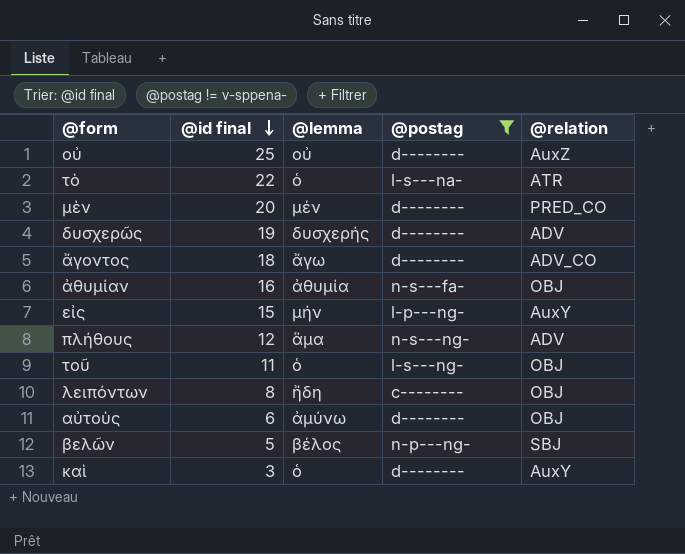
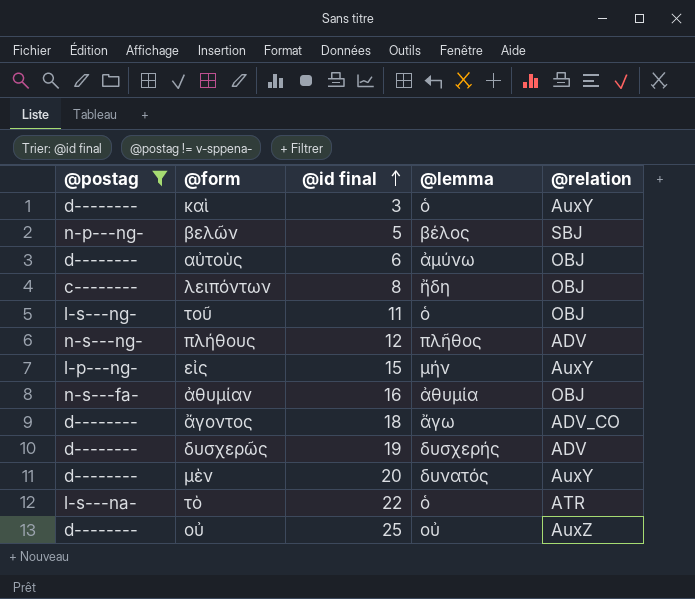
row order: @id final descending -> @id final ascending
column @postag | position: 4 -> 1
πλήθους | @lemma: ἅμα -> πλῆθος
μὲν | @lemma: μέν -> δυνατός
μὲν | @relation: PRED_CO -> AuxY

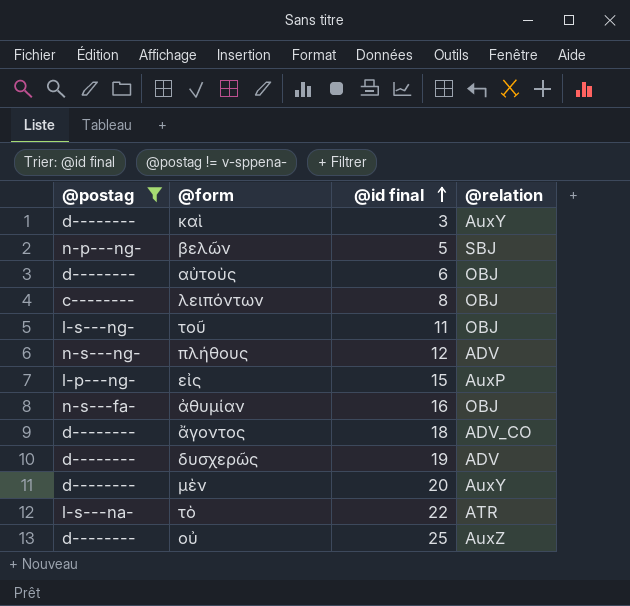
column @lemma | position: 4 -> none
εἰς | @relation: AuxY -> AuxP

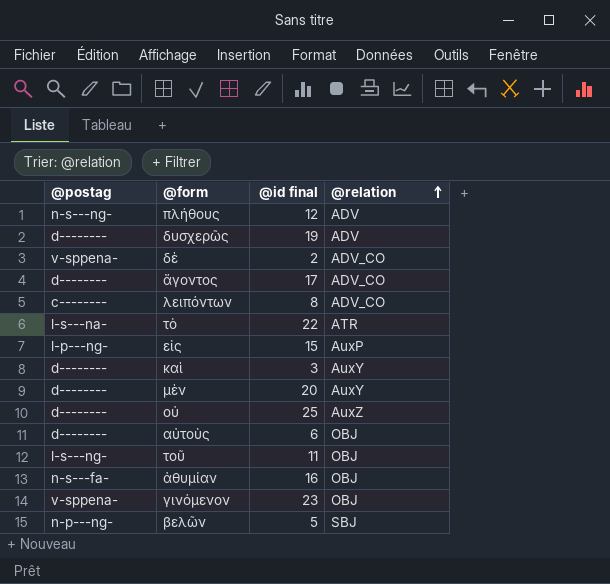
filter: @postag != v-sppena- -> none
row order: @id final ascending -> @relation ascending
ἄγοντος | @id final: 18 -> 17
λειπόντων | @relation: OBJ -> ADV_CO

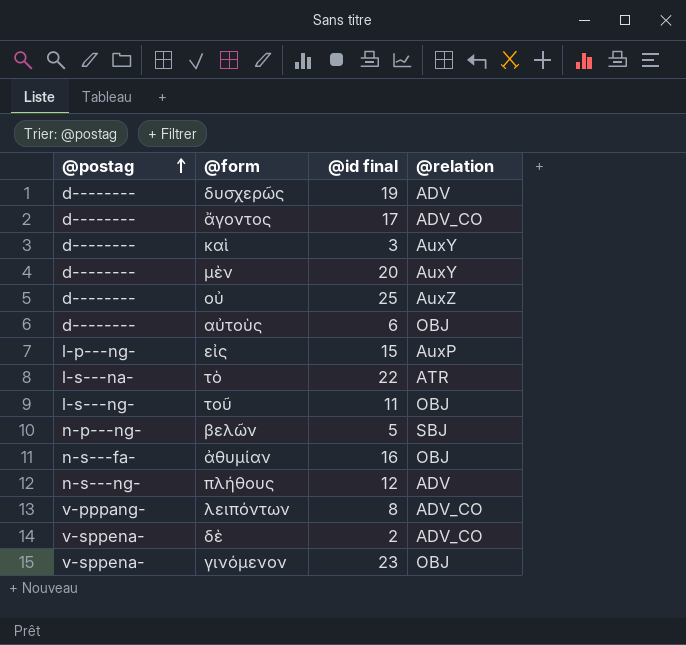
row order: @relation ascending -> @postag ascending
λειπόντων | @postag: c-------- -> v-pppang-

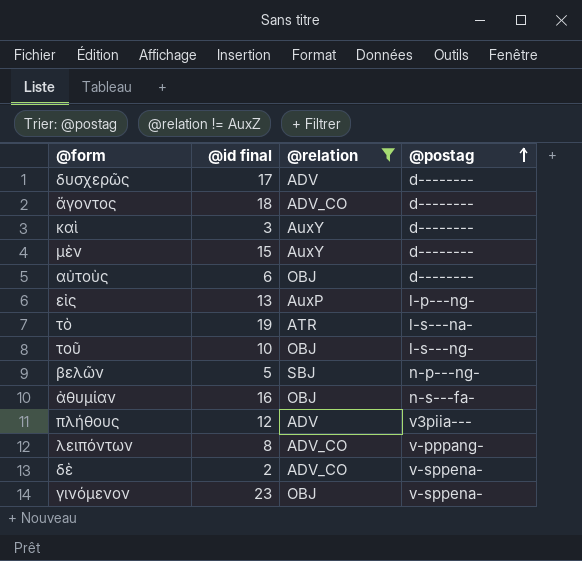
filter: none -> @relation != AuxZ
column @postag | position: 1 -> 4
δυσχερῶς | @id final: 19 -> 17
ἄγοντος | @id final: 17 -> 18
μὲν | @id final: 20 -> 15
εἰς | @id final: 15 -> 13
τὸ | @id final: 22 -> 19
τοῦ | @id final: 11 -> 10
πλήθους | @postag: n-s---ng- -> v3piia---

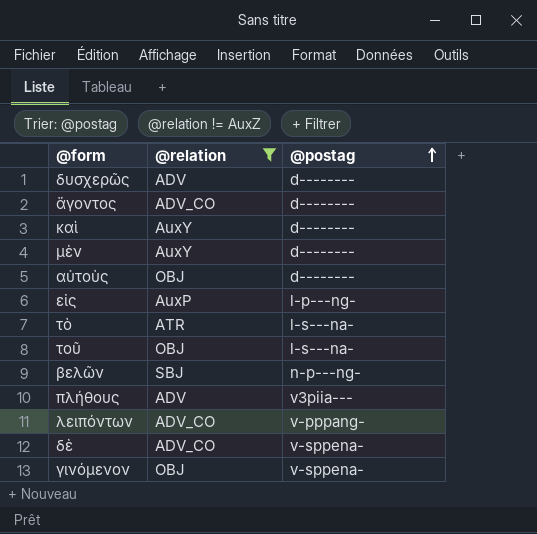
column @id final | position: 2 -> none
row ἀθυμίαν: 16 | OBJ | n-s---fa- -> none
τοῦ | @postag: l-s---ng- -> l-s---na-

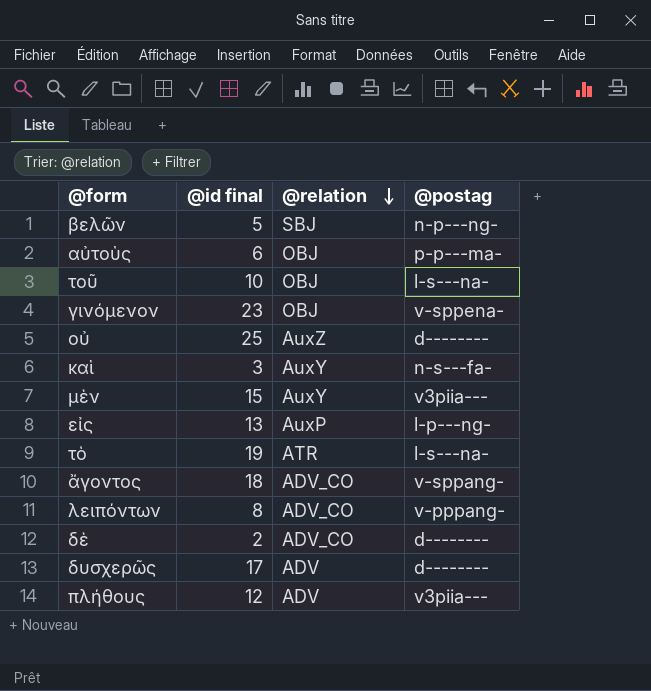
filter: @relation != AuxZ -> none
row order: @postag ascending -> @relation descending
column @id final | position: none -> 2
αὐτοὺς | @postag: d-------- -> p-p---ma-
καὶ | @postag: d-------- -> n-s---fa-
μὲν | @postag: d-------- -> v3piia---
ἄγοντος | @postag: d-------- -> v-sppang-
δὲ | @postag: v-sppena- -> d--------

